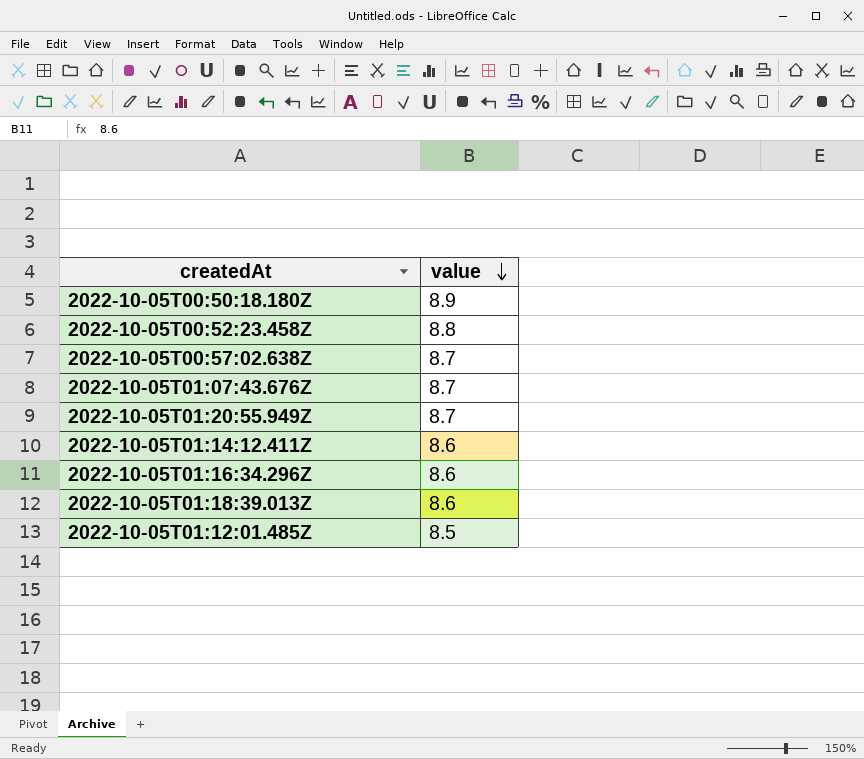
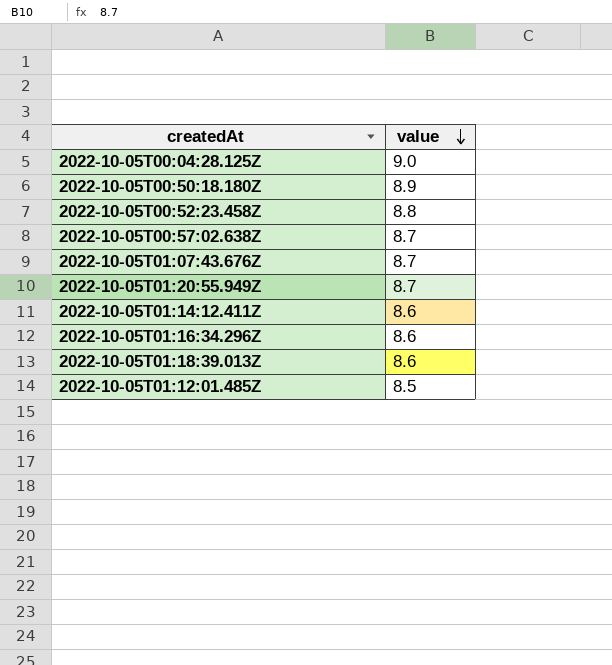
row 2022-10-05T00:04:28.125Z: none -> 9.0

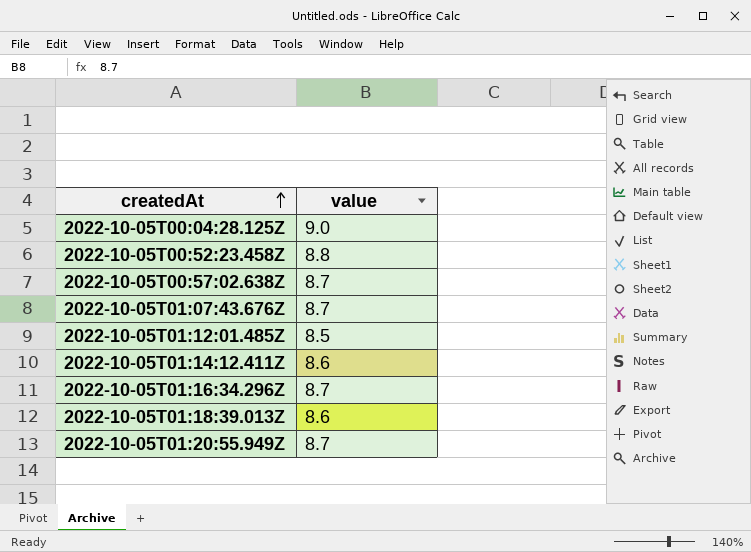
row order: value descending -> createdAt ascending
row 2022-10-05T00:50:18.180Z: 8.9 -> none
2022-10-05T01:16:34.296Z | value: 8.6 -> 8.7

